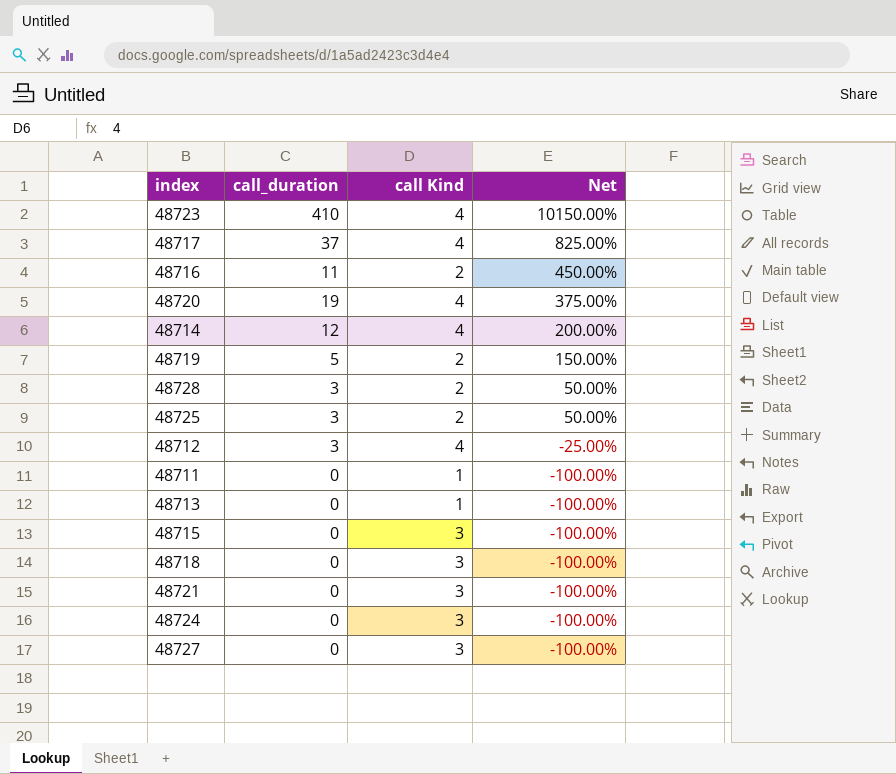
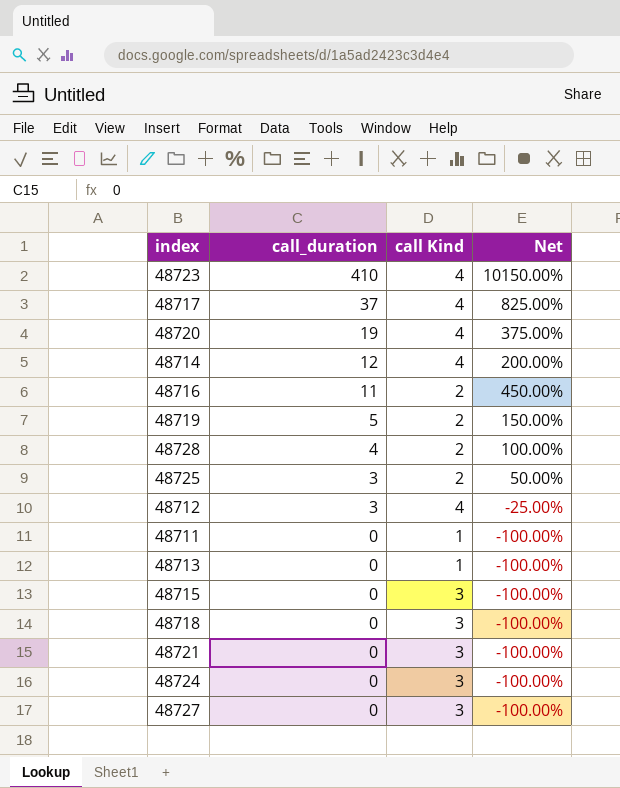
row order: Net descending -> call_duration descending
48728 | call_duration: 3 -> 4
48728 | Net: 50.00% -> 100.00%

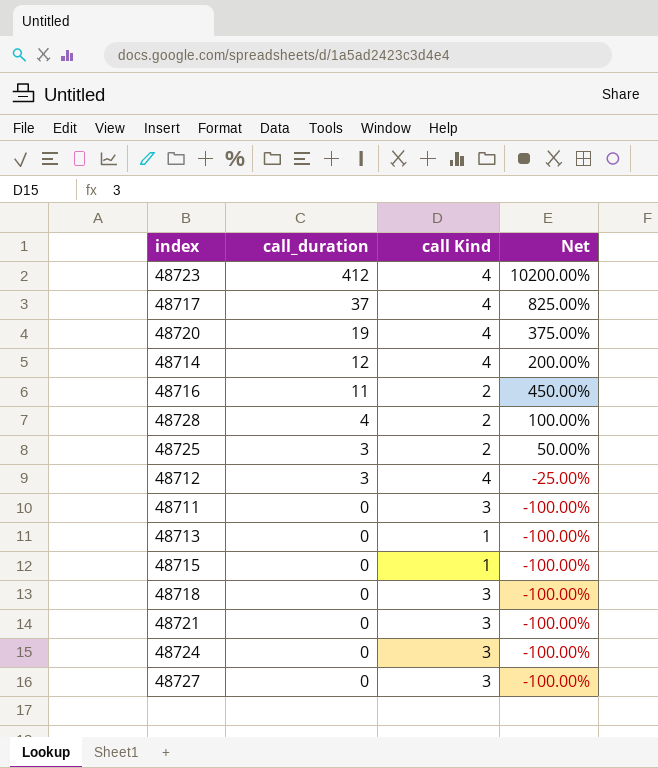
row 48719: 5 | 2 | 150.00% -> none
48723 | call_duration: 410 -> 412
48723 | Net: 10150.00% -> 10200.00%
48711 | call Kind: 1 -> 3
48715 | call Kind: 3 -> 1

